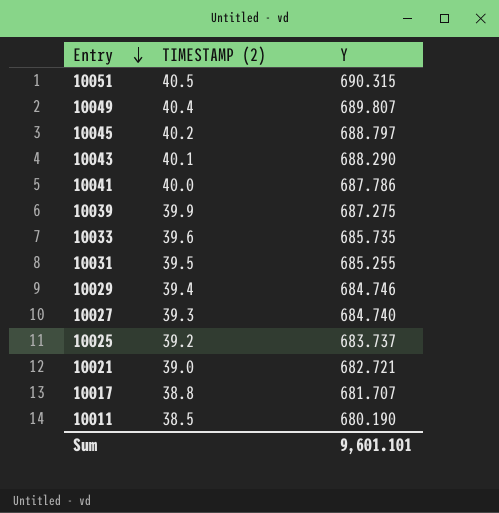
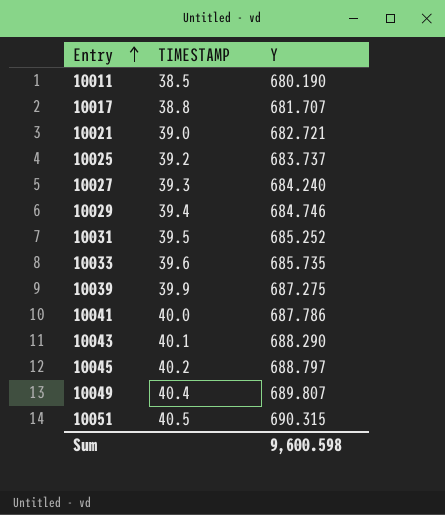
row order: Entry descending -> Entry ascending
column name: TIMESTAMP (2) -> TIMESTAMP
10027 | Y: 684.740 -> 684.240
10031 | Y: 685.255 -> 685.252
Sum | Y: 9,601.101 -> 9,600.598

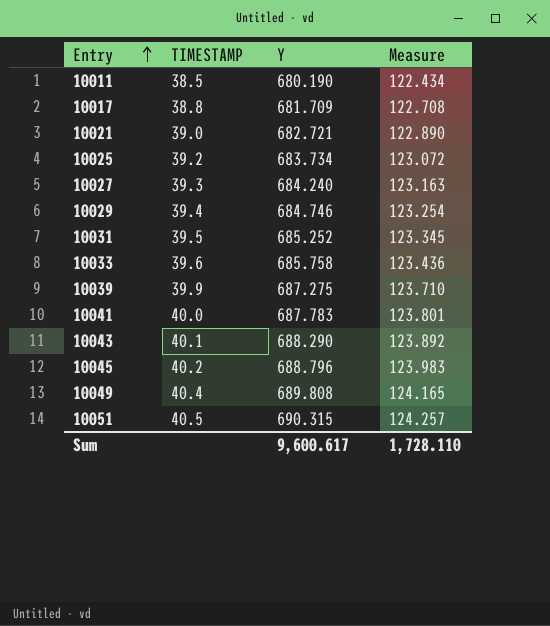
column Measure | formula: none -> [Y] * 0.18
10017 | Y: 681.707 -> 681.709
10025 | Y: 683.737 -> 683.734
10033 | Y: 685.735 -> 685.758
10041 | Y: 687.786 -> 687.783
10045 | Y: 688.797 -> 688.796
10049 | Y: 689.807 -> 689.808
Sum | Y: 9,600.598 -> 9,600.617

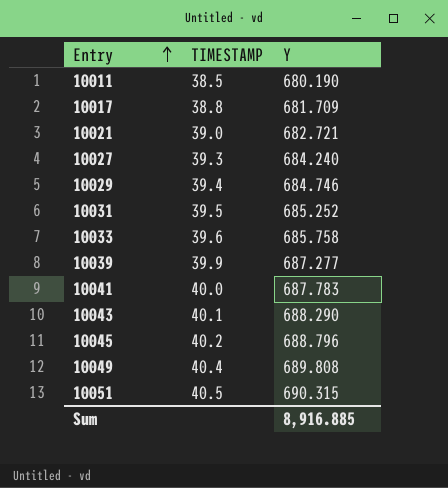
column Measure | formula: [Y] * 0.18 -> none
row 10025: 39.2 | 683.734 | 123.072 -> none
10039 | Y: 687.275 -> 687.277
Sum | Y: 9,600.617 -> 8,916.885

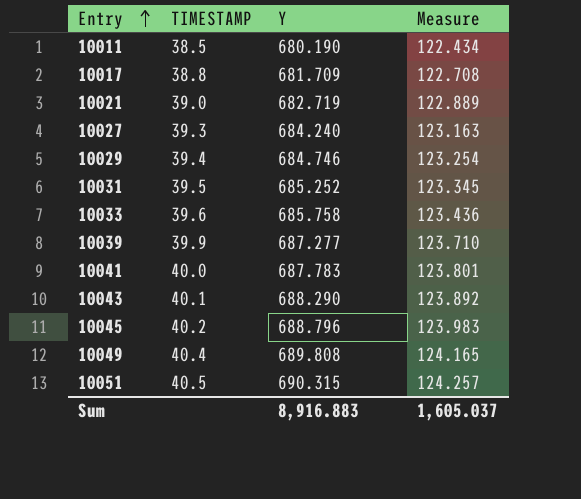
column Measure | formula: none -> [Y] * 0.18
10021 | Y: 682.721 -> 682.719
Sum | Y: 8,916.885 -> 8,916.883

